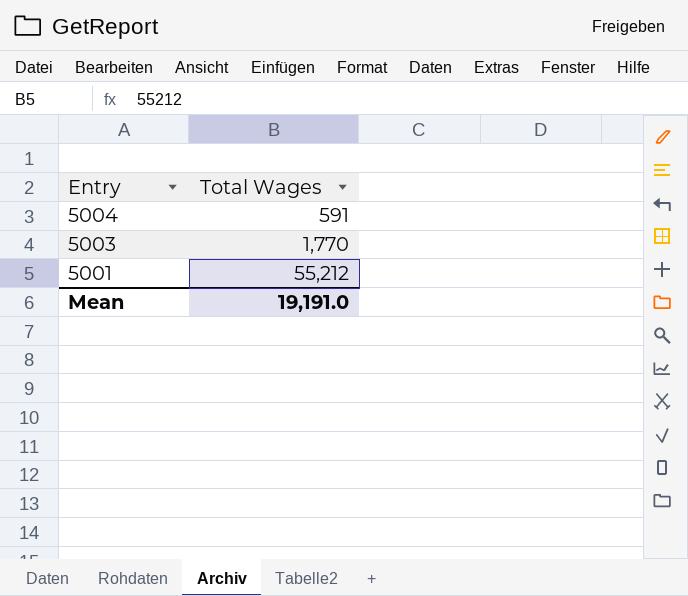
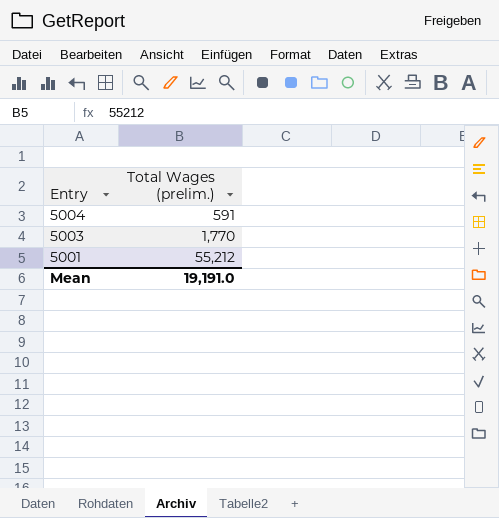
column name: Total Wages -> Total Wages (prelim.)

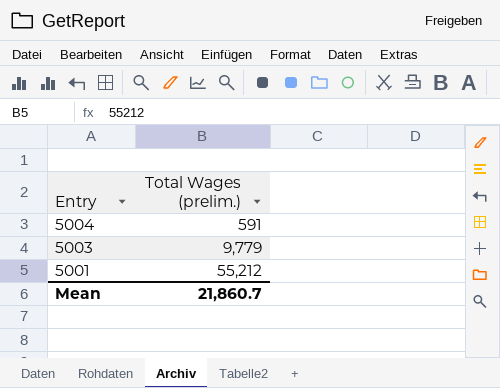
5003 | Total Wages (prelim.): 1,770 -> 9,779
Mean | Total Wages (prelim.): 19,191.0 -> 21,860.7

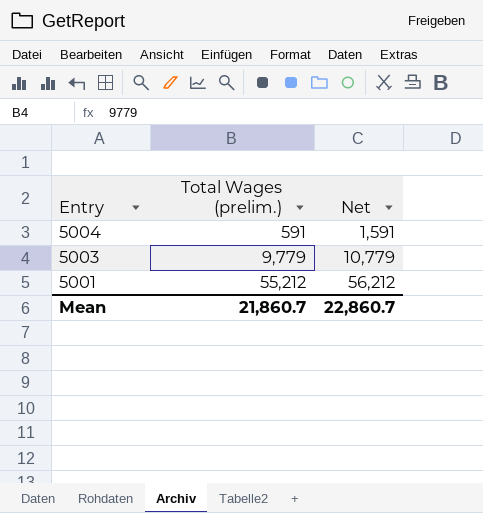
column Net | formula: none -> [Total Wages (prelim.)] + 1000

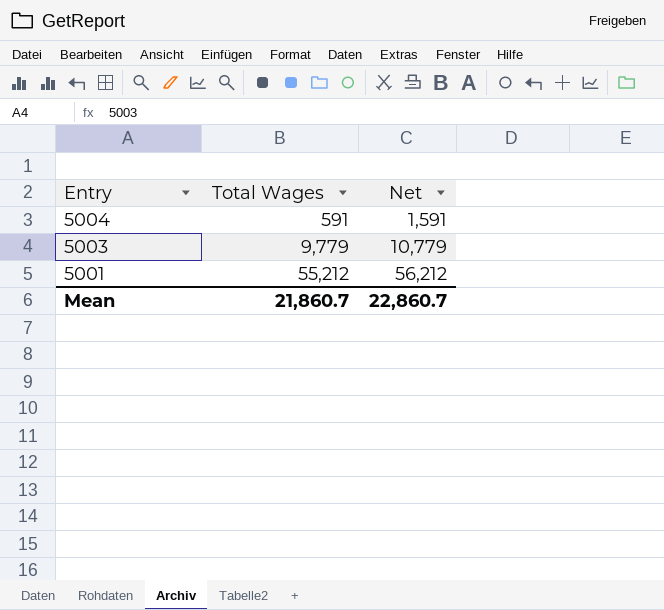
column name: Total Wages (prelim.) -> Total Wages

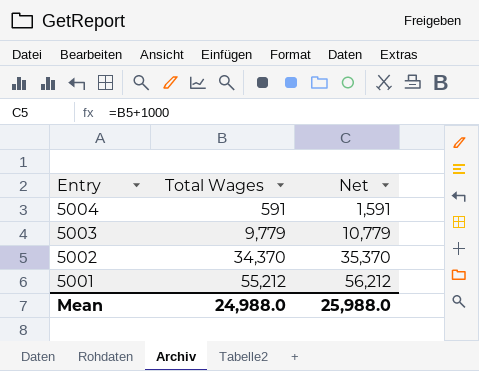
row 5002: none -> 34,370 | 35,370
Mean | Total Wages: 21,860.7 -> 24,988.0
Mean | Net: 22,860.7 -> 25,988.0

